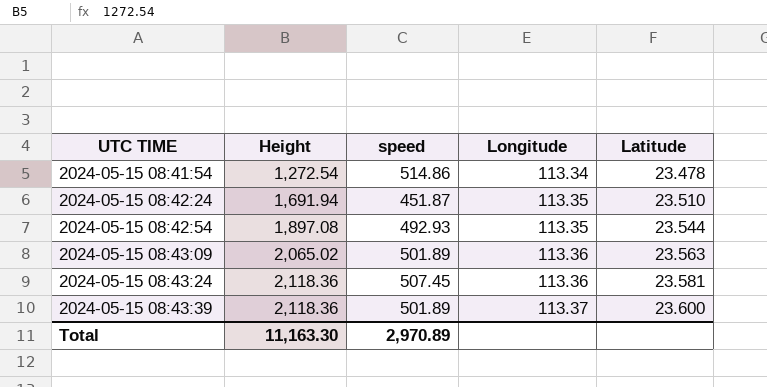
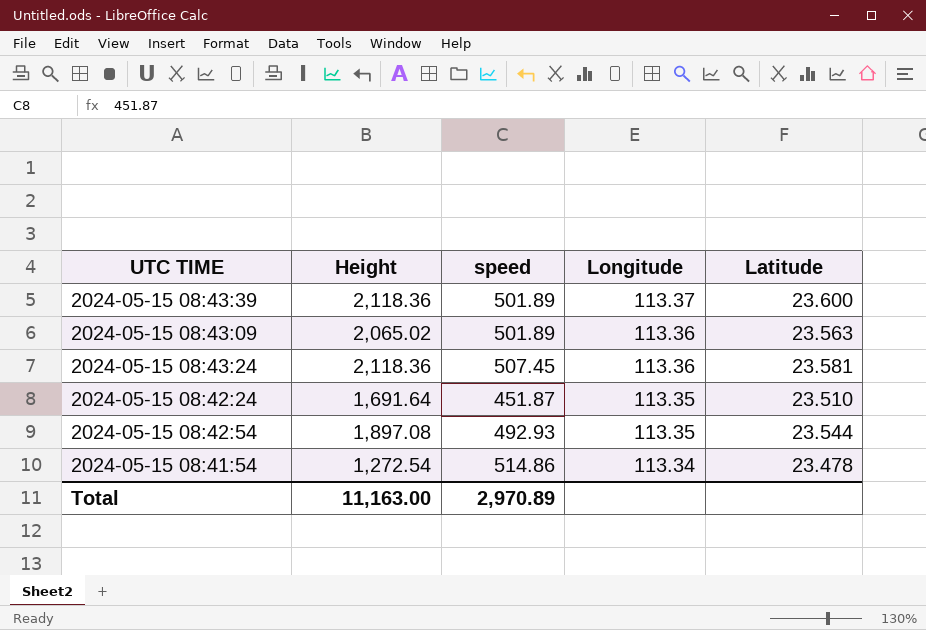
row order: UTC TIME ascending -> Longitude descending
2024-05-15 08:42:24 | Height: 1,691.94 -> 1,691.64
Total | Height: 11,163.30 -> 11,163.00

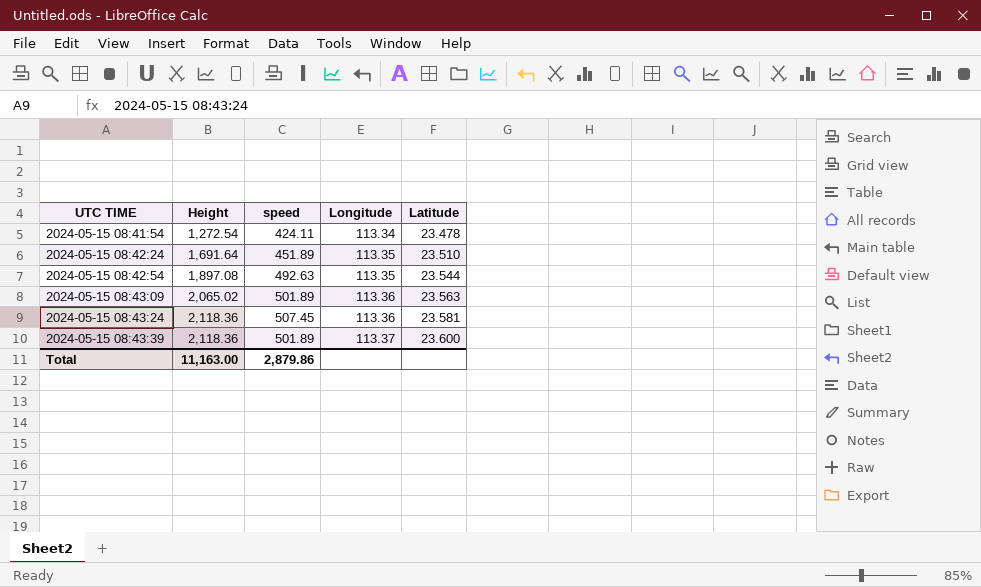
row order: Longitude descending -> UTC TIME ascending
2024-05-15 08:41:54 | speed: 514.86 -> 424.11
2024-05-15 08:42:24 | speed: 451.87 -> 451.89
2024-05-15 08:42:54 | speed: 492.93 -> 492.63
Total | speed: 2,970.89 -> 2,879.86

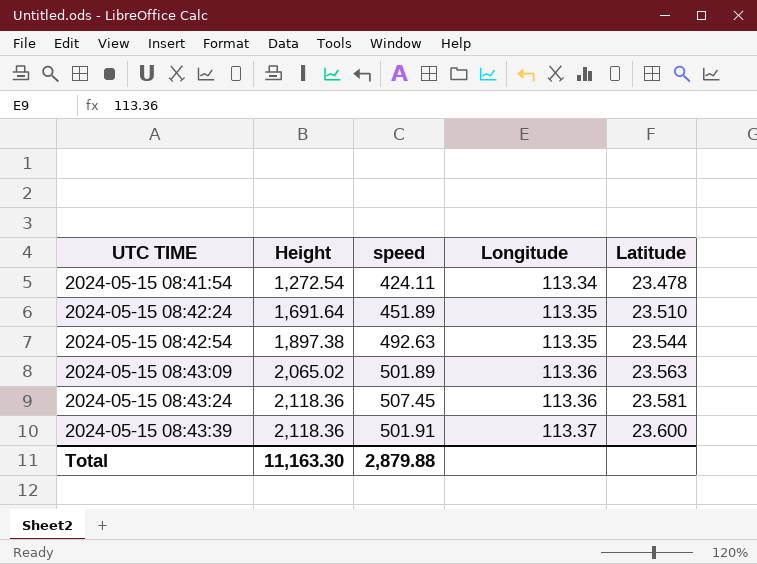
2024-05-15 08:42:54 | Height: 1,897.08 -> 1,897.38
2024-05-15 08:43:39 | speed: 501.89 -> 501.91
Total | Height: 11,163.00 -> 11,163.30
Total | speed: 2,879.86 -> 2,879.88

